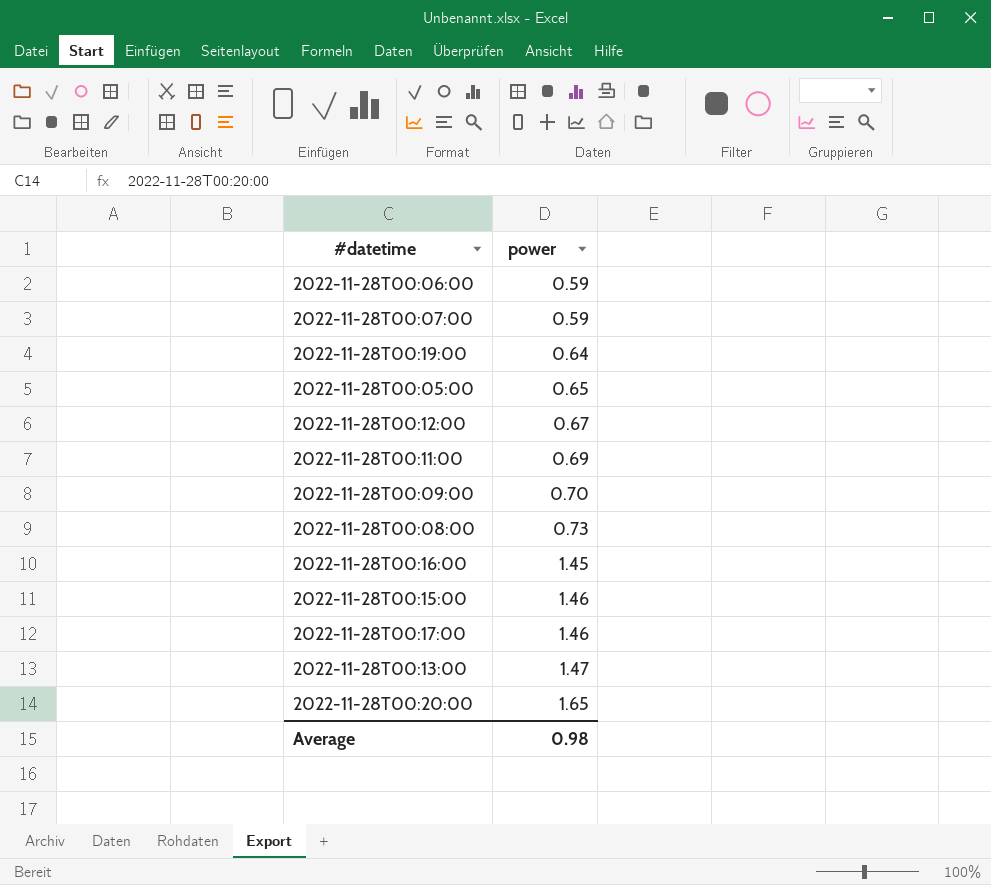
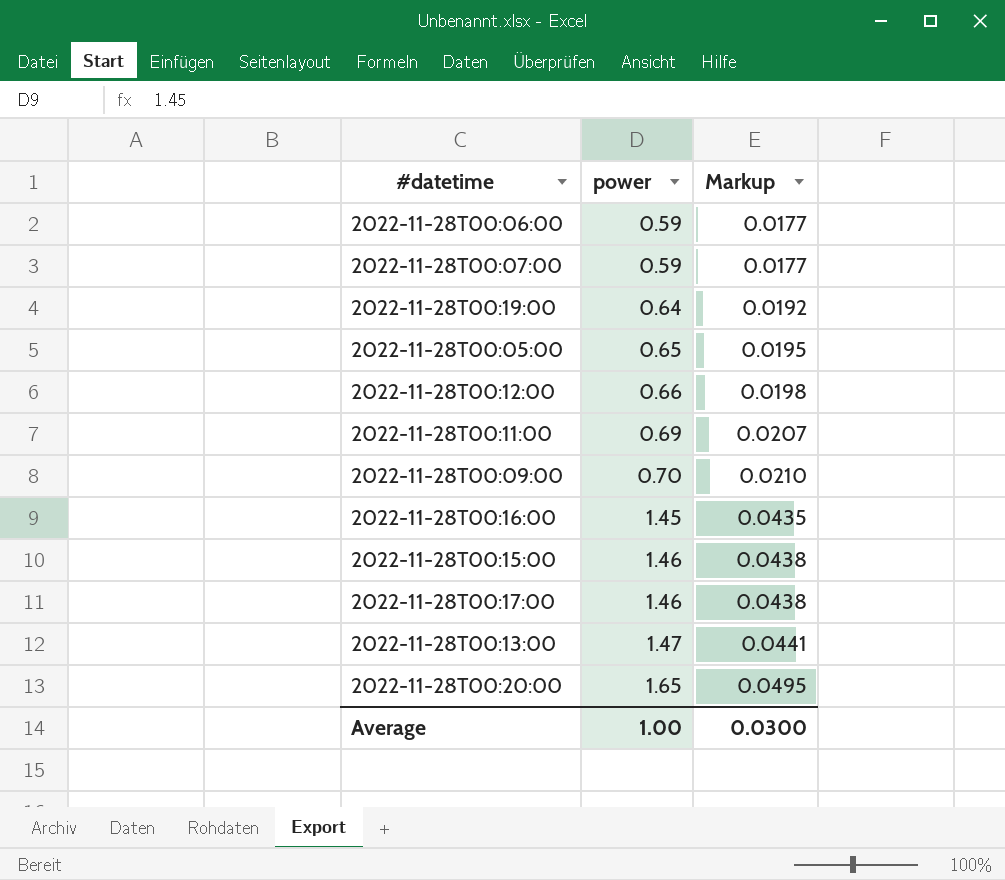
column Markup | formula: none -> [power] * 0.03
row 2022-11-28T00:08:00: 0.73 -> none
2022-11-28T00:12:00 | power: 0.67 -> 0.66
Average | power: 0.98 -> 1.00

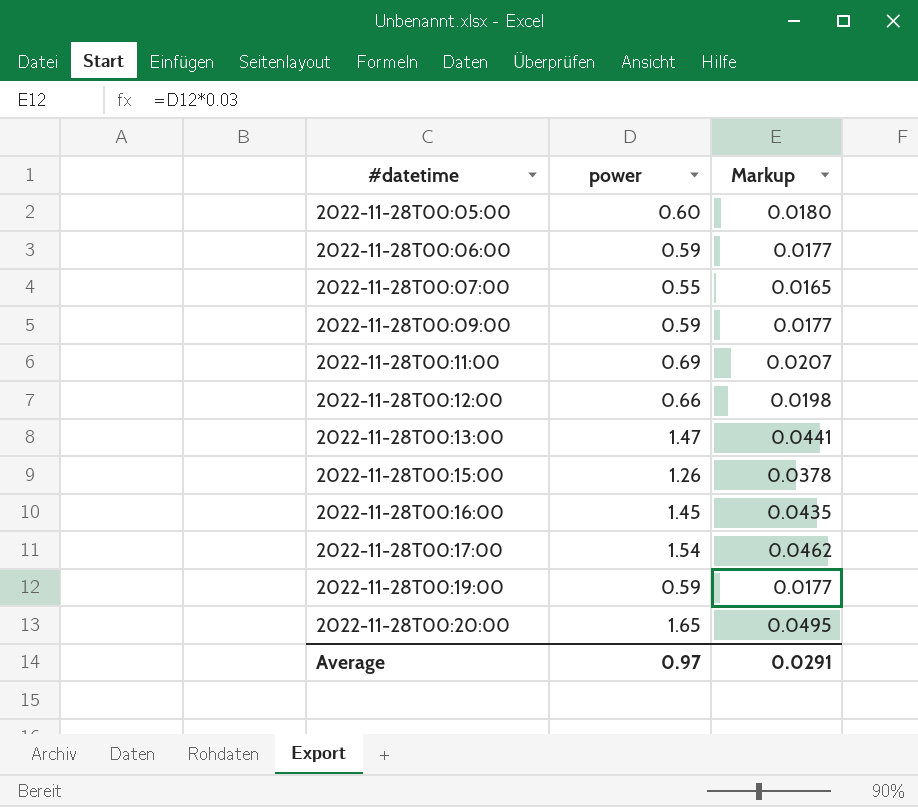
row order: power ascending -> #datetime ascending
2022-11-28T00:05:00 | power: 0.65 -> 0.60
2022-11-28T00:05:00 | Markup: 0.0195 -> 0.0180
2022-11-28T00:07:00 | power: 0.59 -> 0.55
2022-11-28T00:07:00 | Markup: 0.0177 -> 0.0165
2022-11-28T00:09:00 | power: 0.70 -> 0.59
2022-11-28T00:09:00 | Markup: 0.0210 -> 0.0177
2022-11-28T00:15:00 | power: 1.46 -> 1.26
2022-11-28T00:15:00 | Markup: 0.0438 -> 0.0378
2022-11-28T00:17:00 | power: 1.46 -> 1.54
2022-11-28T00:17:00 | Markup: 0.0438 -> 0.0462
2022-11-28T00:19:00 | power: 0.64 -> 0.59
2022-11-28T00:19:00 | Markup: 0.0192 -> 0.0177
Average | power: 1.00 -> 0.97
Average | Markup: 0.0300 -> 0.0291

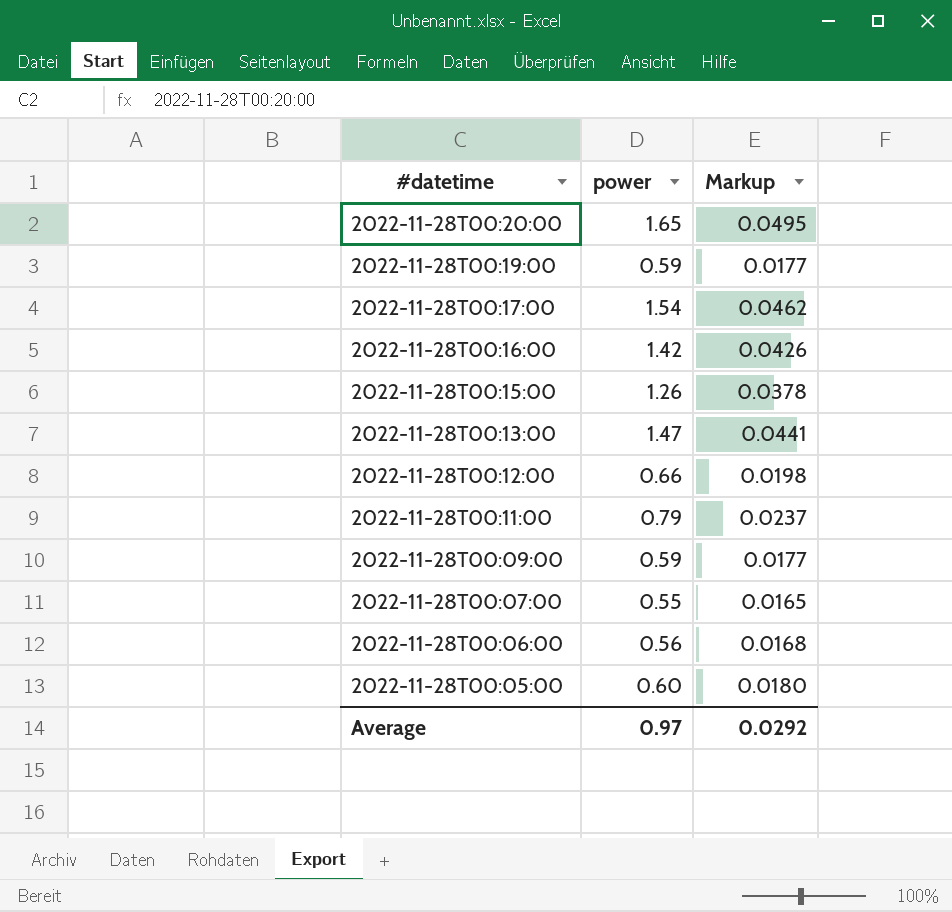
row order: #datetime ascending -> #datetime descending
2022-11-28T00:16:00 | power: 1.45 -> 1.42
2022-11-28T00:16:00 | Markup: 0.0435 -> 0.0426
2022-11-28T00:11:00 | power: 0.69 -> 0.79
2022-11-28T00:11:00 | Markup: 0.0207 -> 0.0237
2022-11-28T00:06:00 | power: 0.59 -> 0.56
2022-11-28T00:06:00 | Markup: 0.0177 -> 0.0168
Average | Markup: 0.0291 -> 0.0292

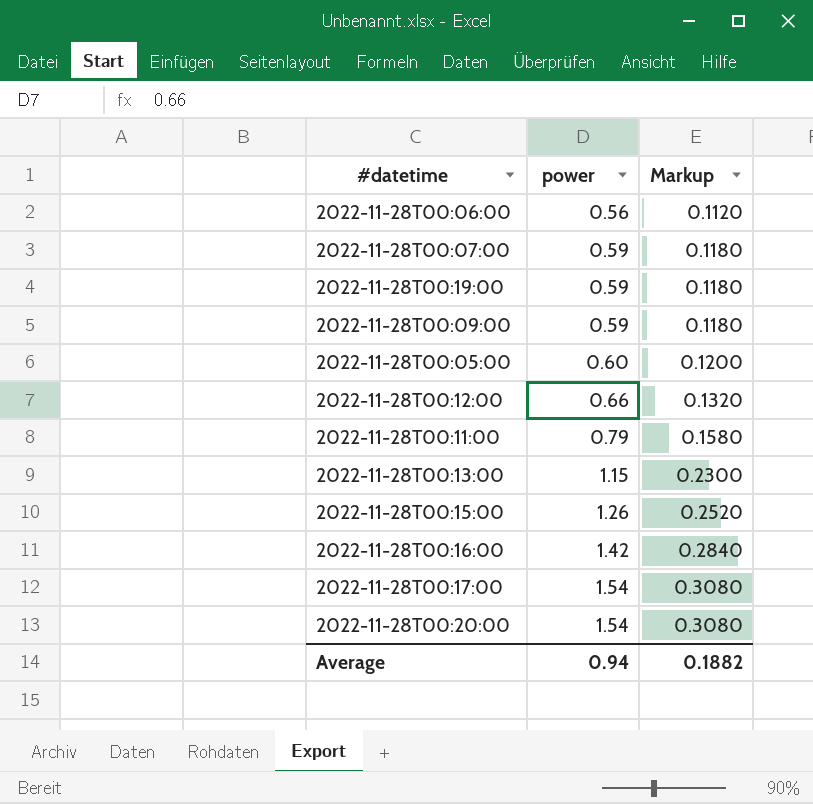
row order: #datetime descending -> power ascending
column Markup | formula: [power] * 0.03 -> [power] * 0.2
2022-11-28T00:07:00 | power: 0.55 -> 0.59
2022-11-28T00:13:00 | power: 1.47 -> 1.15
2022-11-28T00:20:00 | power: 1.65 -> 1.54
Average | power: 0.97 -> 0.94
Average | Markup: 0.0292 -> 0.1882

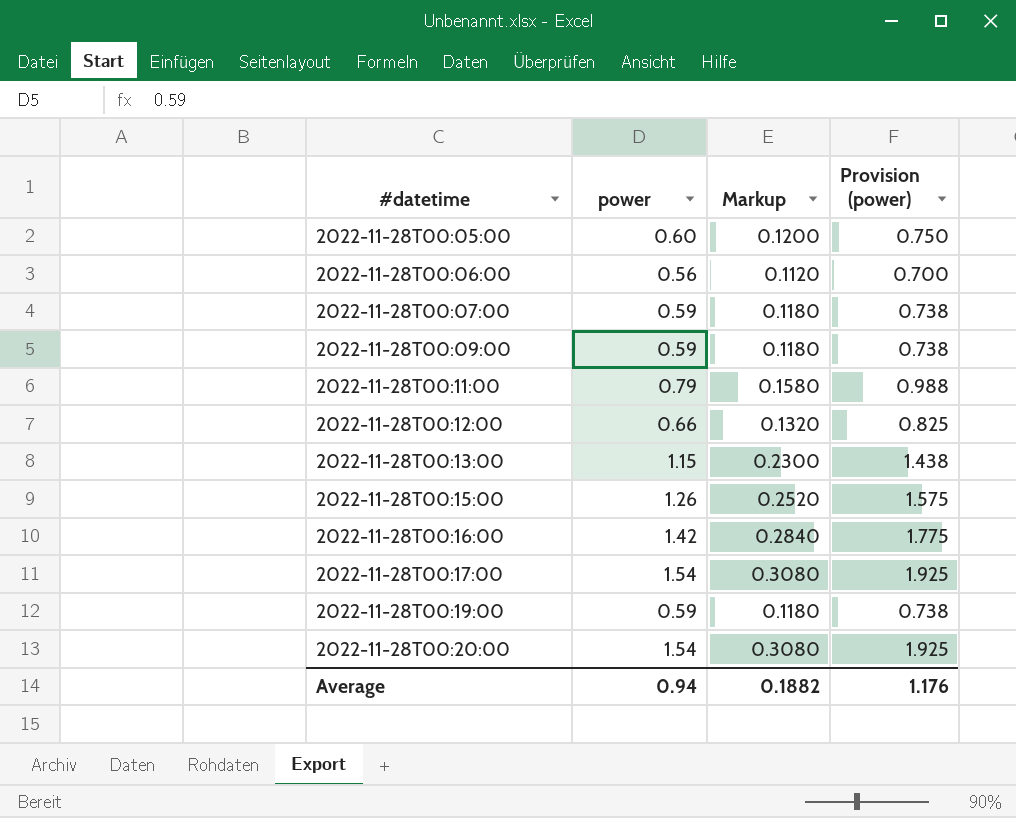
row order: power ascending -> #datetime ascending
column Provision (power) | formula: none -> [power] * 1.25

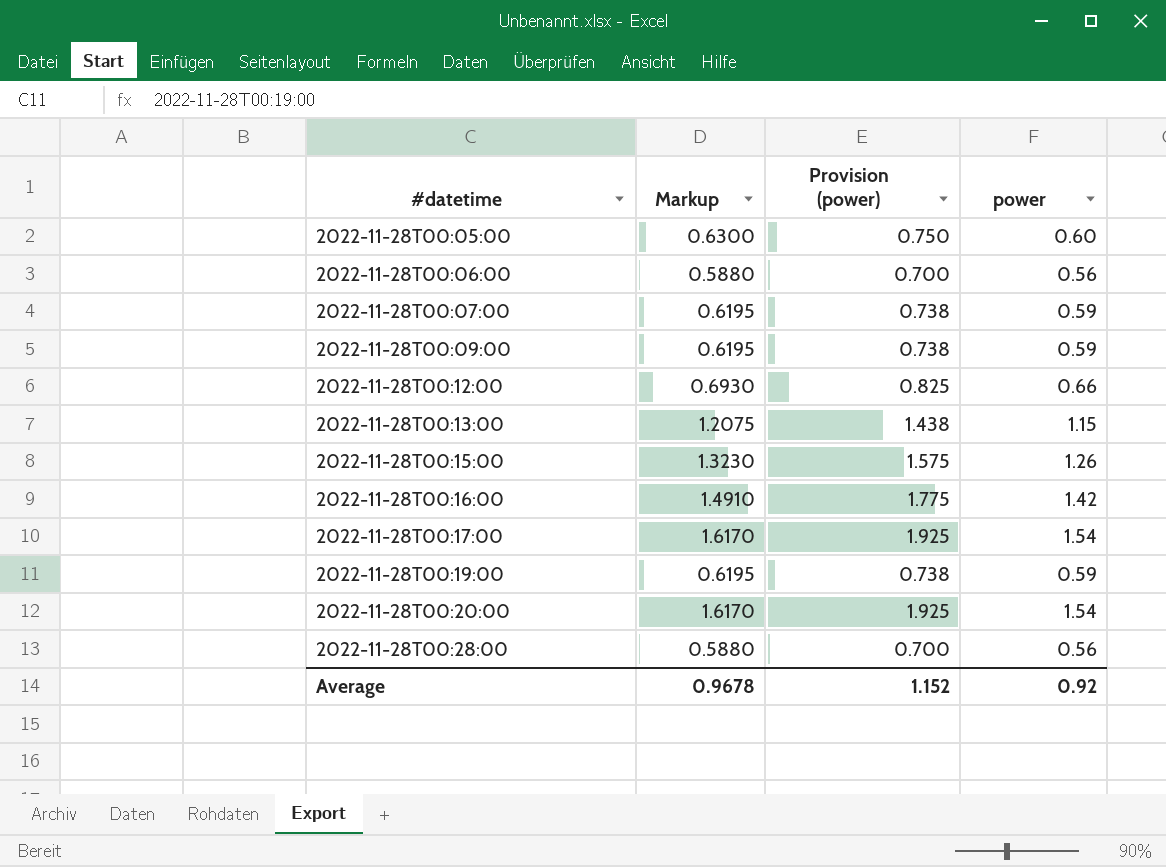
column Markup | formula: [power] * 0.2 -> [power] * 1.05
column power | position: 2 -> 4
row 2022-11-28T00:11:00: 0.79 | 0.1580 | 0.988 -> none
row 2022-11-28T00:28:00: none -> 0.5880 | 0.700 | 0.56
Average | Markup: 0.1882 -> 0.9678
Average | Provision (power): 1.176 -> 1.152
Average | power: 0.94 -> 0.92

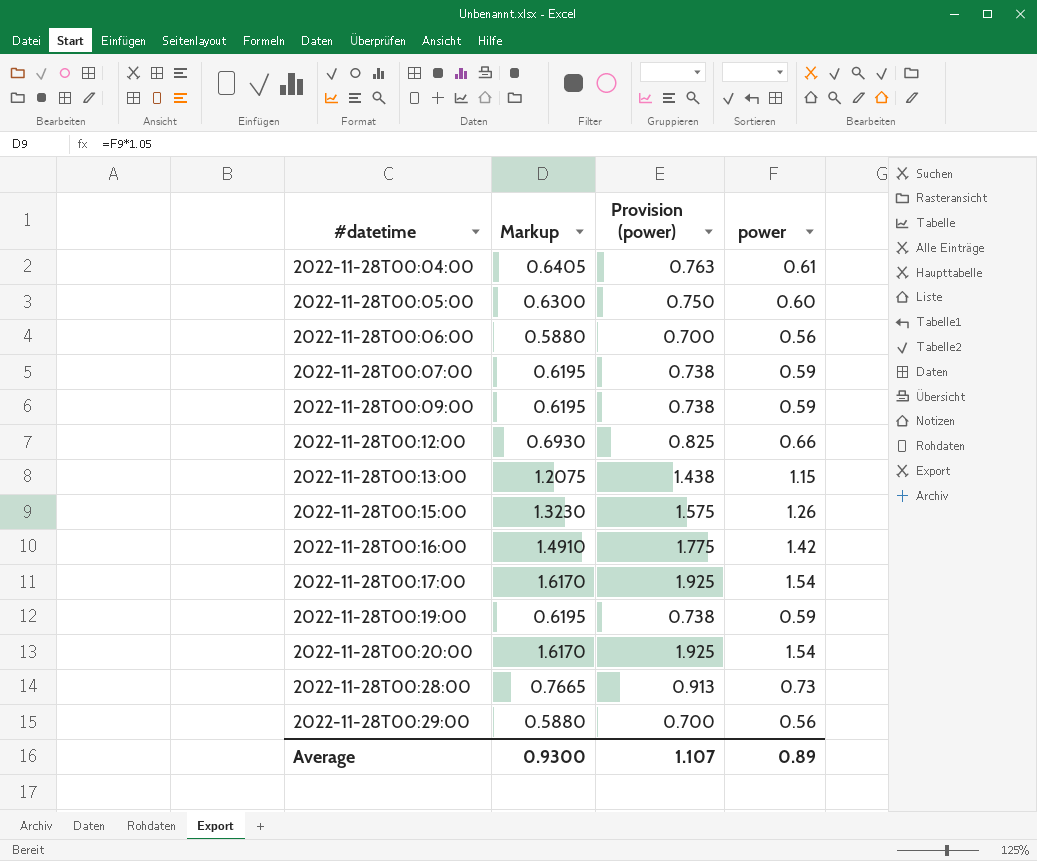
row 2022-11-28T00:04:00: none -> 0.6405 | 0.763 | 0.61
2022-11-28T00:28:00 | Markup: 0.5880 -> 0.7665
2022-11-28T00:28:00 | Provision (power): 0.700 -> 0.913
2022-11-28T00:28:00 | power: 0.56 -> 0.73
row 2022-11-28T00:29:00: none -> 0.5880 | 0.700 | 0.56
Average | Markup: 0.9678 -> 0.9300
Average | Provision (power): 1.152 -> 1.107
Average | power: 0.92 -> 0.89

